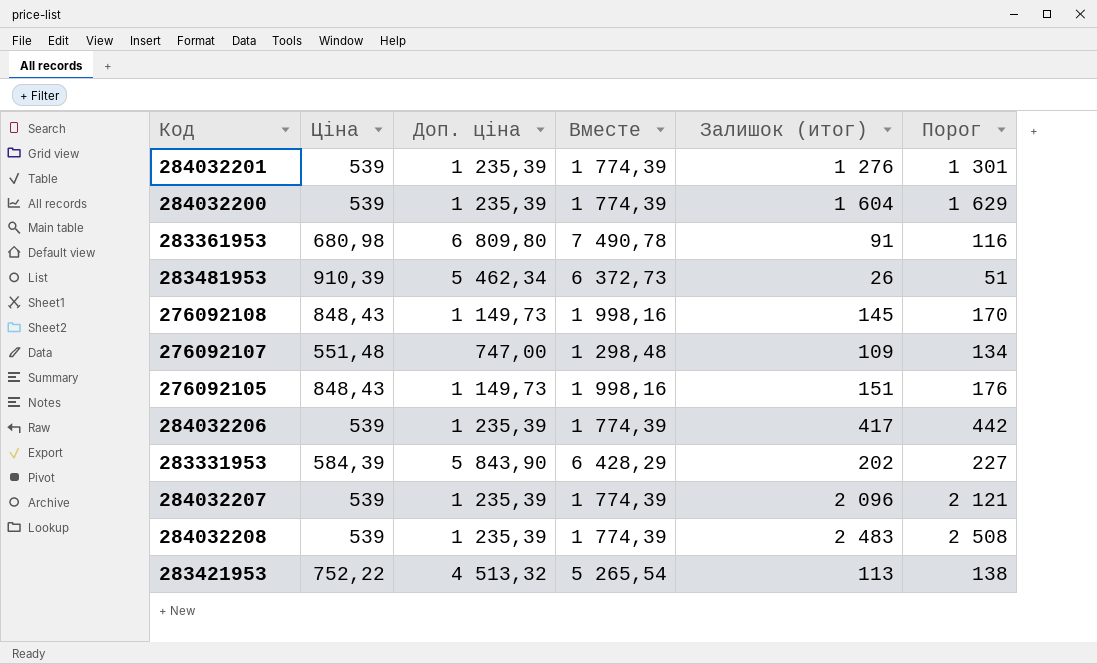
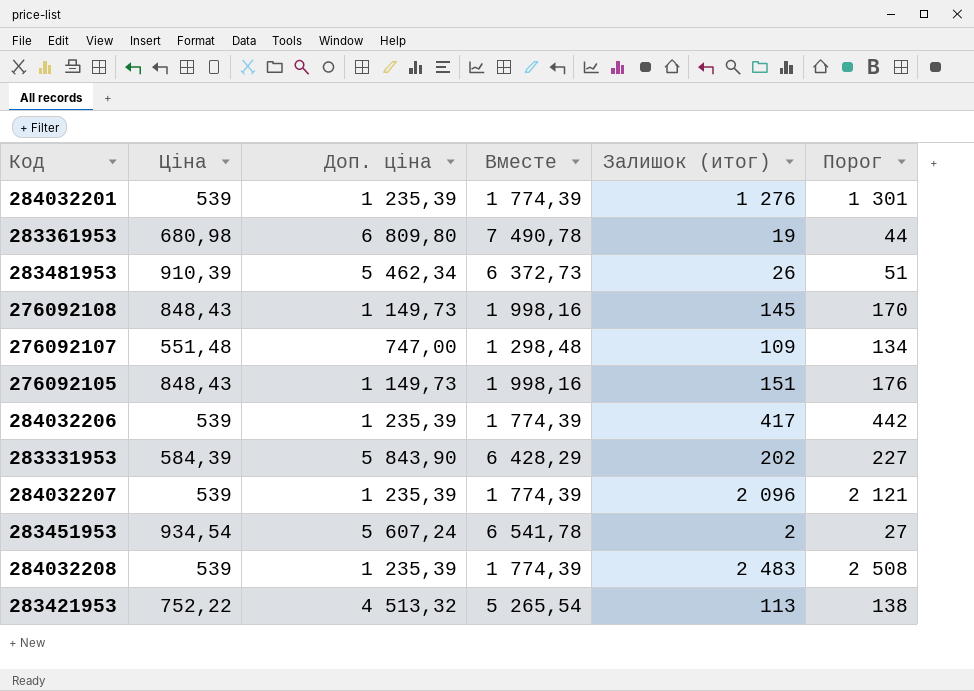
row 284032200: 539 | 1 235,39 | 1 774,39 | 1 604 | 1 629 -> none
283361953 | Залишок (итог): 91 -> 19
283361953 | Порог: 116 -> 44
row 283451953: none -> 934,54 | 5 607,24 | 6 541,78 | 2 | 27

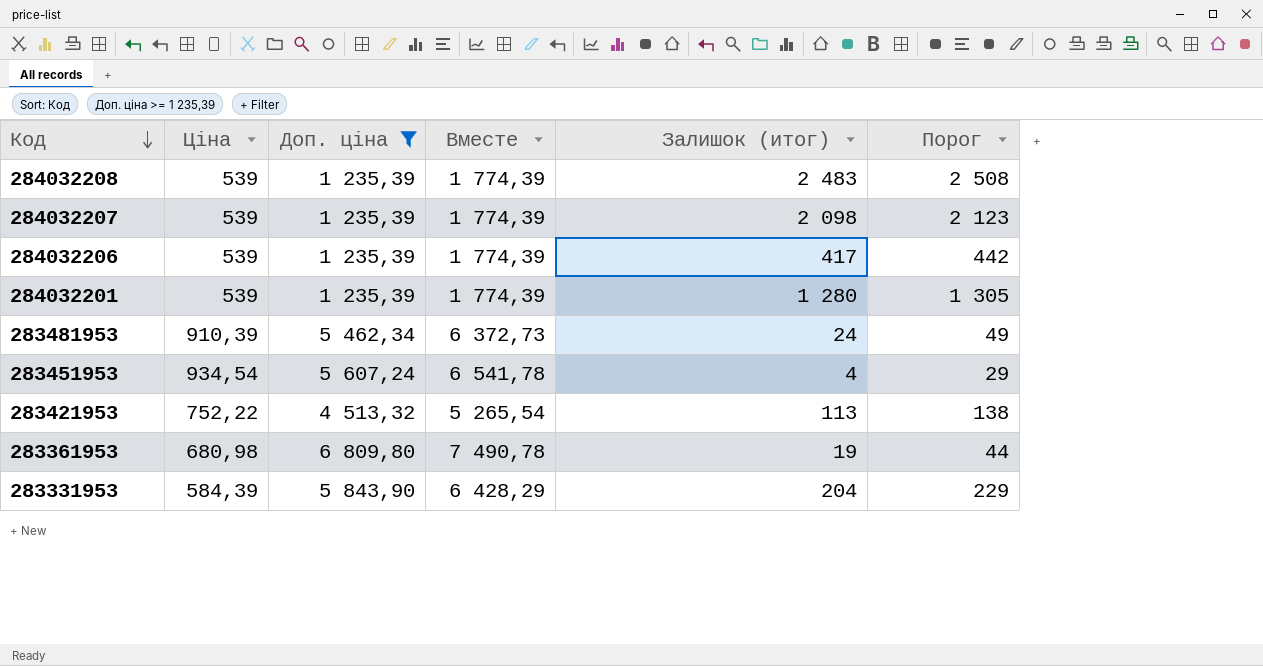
filter: none -> Доп. ціна >= 1 235,39
row order: none -> Код descending
284032207 | Залишок (итог): 2 096 -> 2 098
284032207 | Порог: 2 121 -> 2 123
284032201 | Залишок (итог): 1 276 -> 1 280
284032201 | Порог: 1 301 -> 1 305
283481953 | Залишок (итог): 26 -> 24
283481953 | Порог: 51 -> 49
283451953 | Залишок (итог): 2 -> 4
283451953 | Порог: 27 -> 29
283331953 | Залишок (итог): 202 -> 204
283331953 | Порог: 227 -> 229

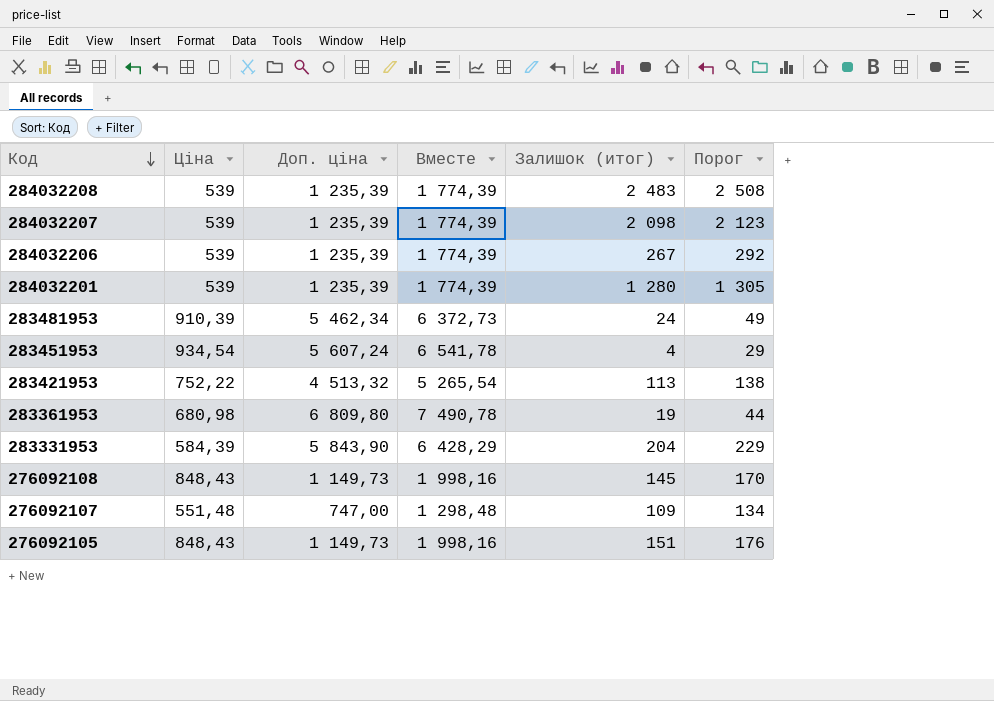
filter: Доп. ціна >= 1 235,39 -> none
284032206 | Залишок (итог): 417 -> 267
284032206 | Порог: 442 -> 292

